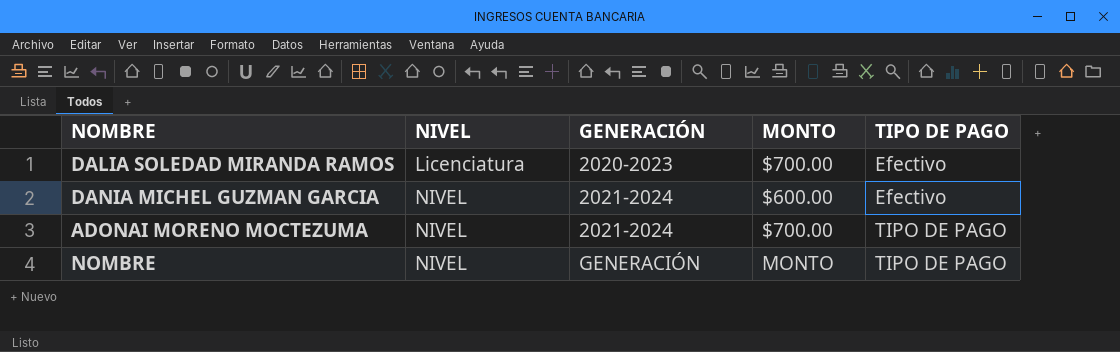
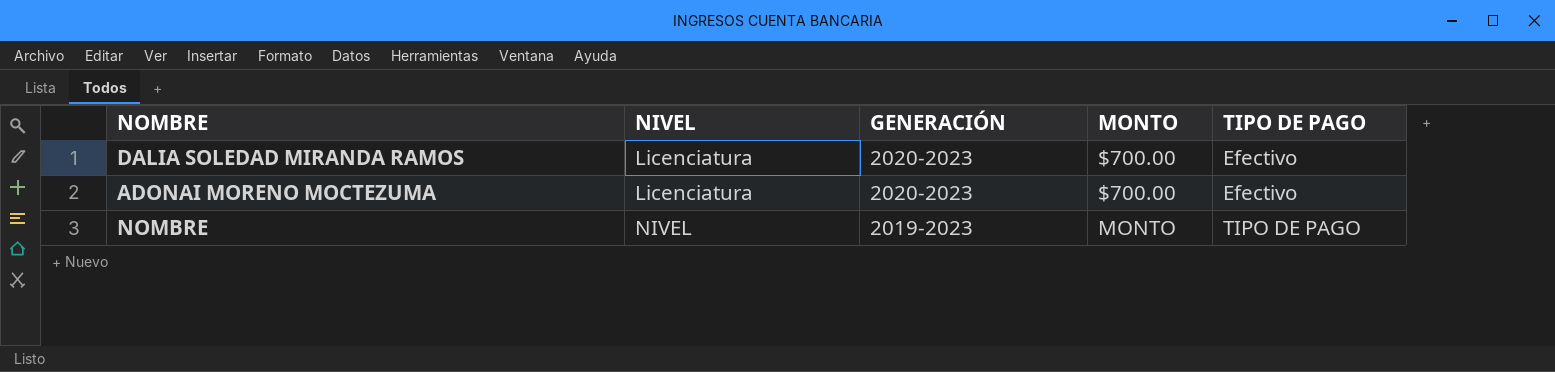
row DANIA MICHEL GUZMAN GARCIA: NIVEL | 2021-2024 | $600.00 | Efectivo -> none
ADONAI MORENO MOCTEZUMA | NIVEL: NIVEL -> Licenciatura
ADONAI MORENO MOCTEZUMA | GENERACIÓN: 2021-2024 -> 2020-2023
ADONAI MORENO MOCTEZUMA | TIPO DE PAGO: TIPO DE PAGO -> Efectivo
NOMBRE | GENERACIÓN: GENERACIÓN -> 2019-2023

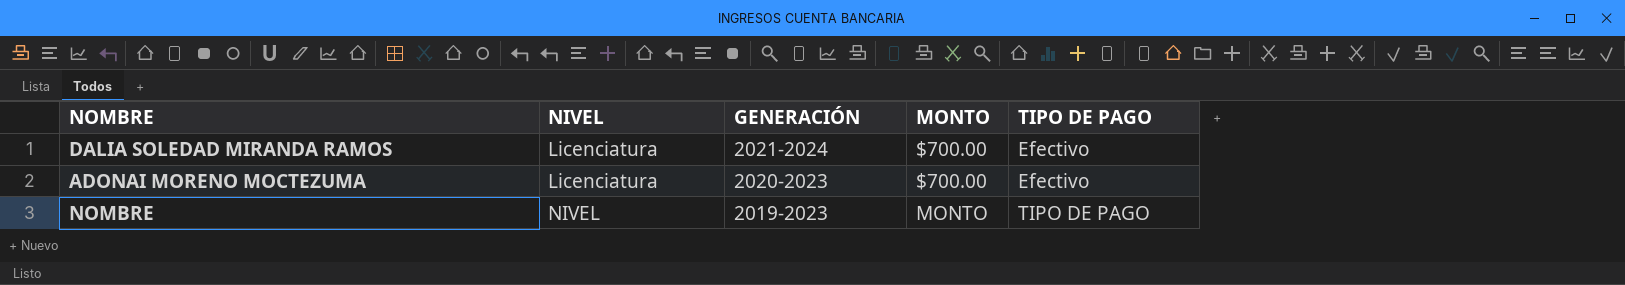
DALIA SOLEDAD MIRANDA RAMOS | GENERACIÓN: 2020-2023 -> 2021-2024

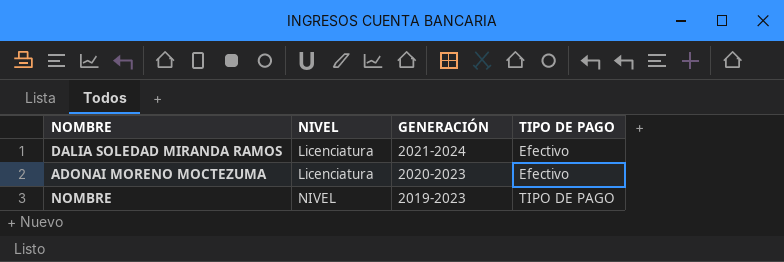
column MONTO | position: 4 -> none

